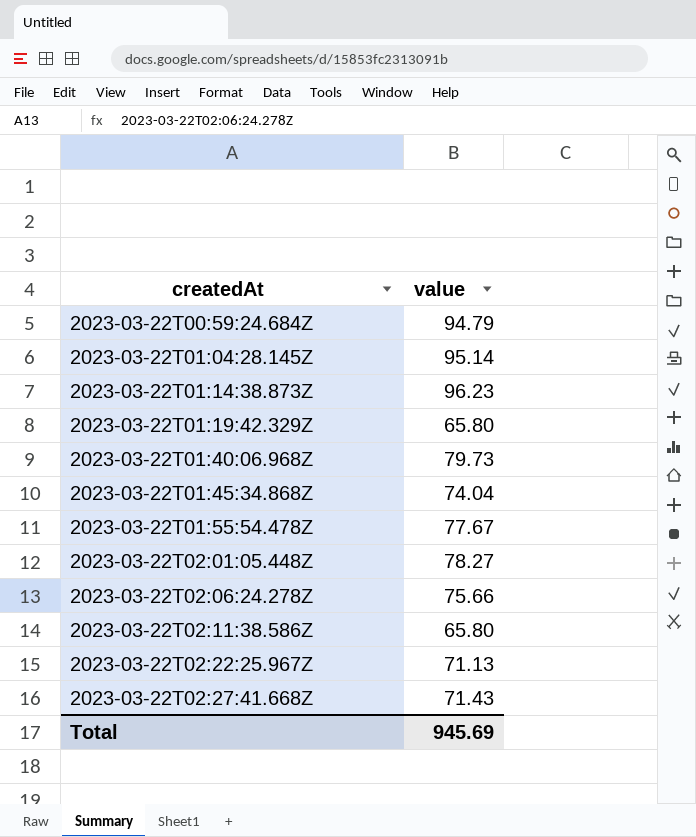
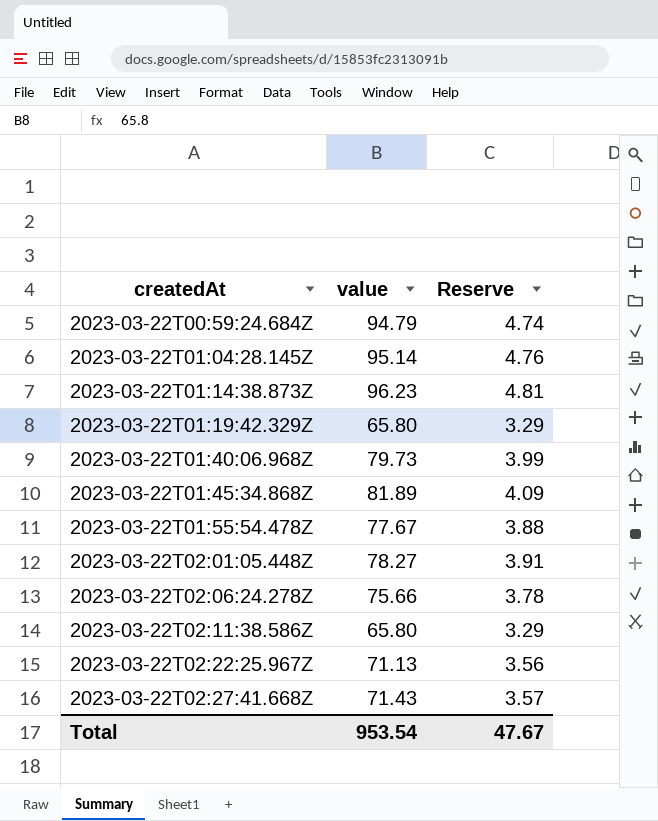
column Reserve | formula: none -> [value] * 0.05
2023-03-22T01:45:34.868Z | value: 74.04 -> 81.89
Total | value: 945.69 -> 953.54

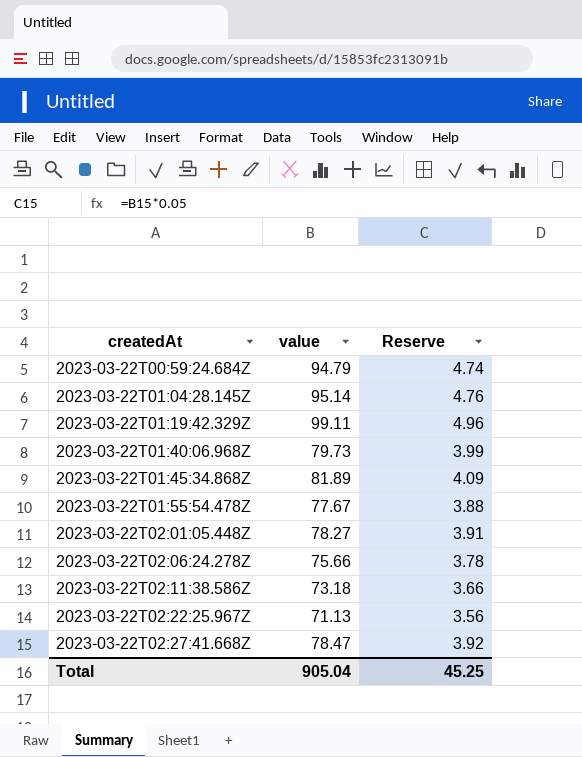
row 2023-03-22T01:14:38.873Z: 96.23 | 4.81 -> none
2023-03-22T01:19:42.329Z | value: 65.80 -> 99.11
2023-03-22T01:19:42.329Z | Reserve: 3.29 -> 4.96
2023-03-22T02:11:38.586Z | value: 65.80 -> 73.18
2023-03-22T02:11:38.586Z | Reserve: 3.29 -> 3.66
2023-03-22T02:27:41.668Z | value: 71.43 -> 78.47
2023-03-22T02:27:41.668Z | Reserve: 3.57 -> 3.92
Total | value: 953.54 -> 905.04
Total | Reserve: 47.67 -> 45.25

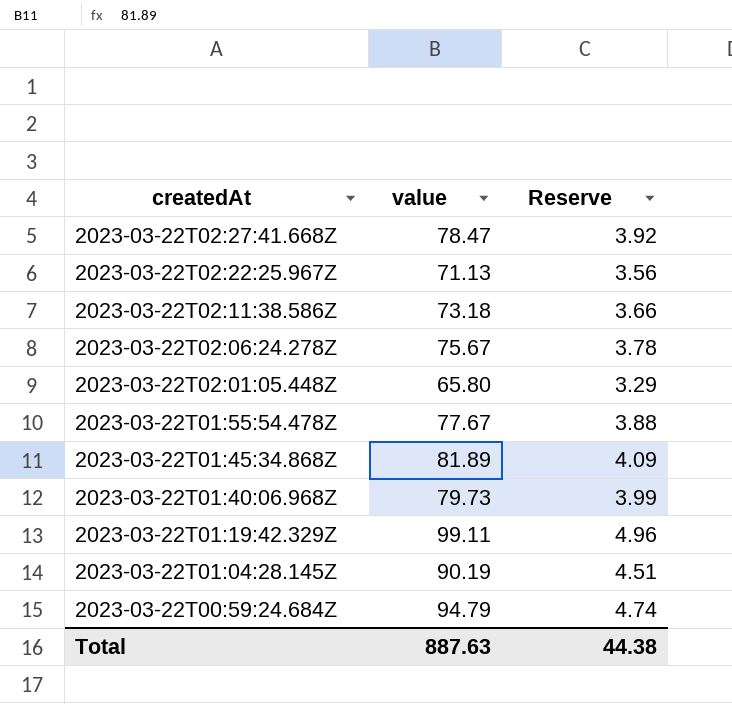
row order: createdAt ascending -> createdAt descending
2023-03-22T02:06:24.278Z | value: 75.66 -> 75.67
2023-03-22T02:01:05.448Z | value: 78.27 -> 65.80
2023-03-22T02:01:05.448Z | Reserve: 3.91 -> 3.29
2023-03-22T01:04:28.145Z | value: 95.14 -> 90.19
2023-03-22T01:04:28.145Z | Reserve: 4.76 -> 4.51
Total | value: 905.04 -> 887.63
Total | Reserve: 45.25 -> 44.38

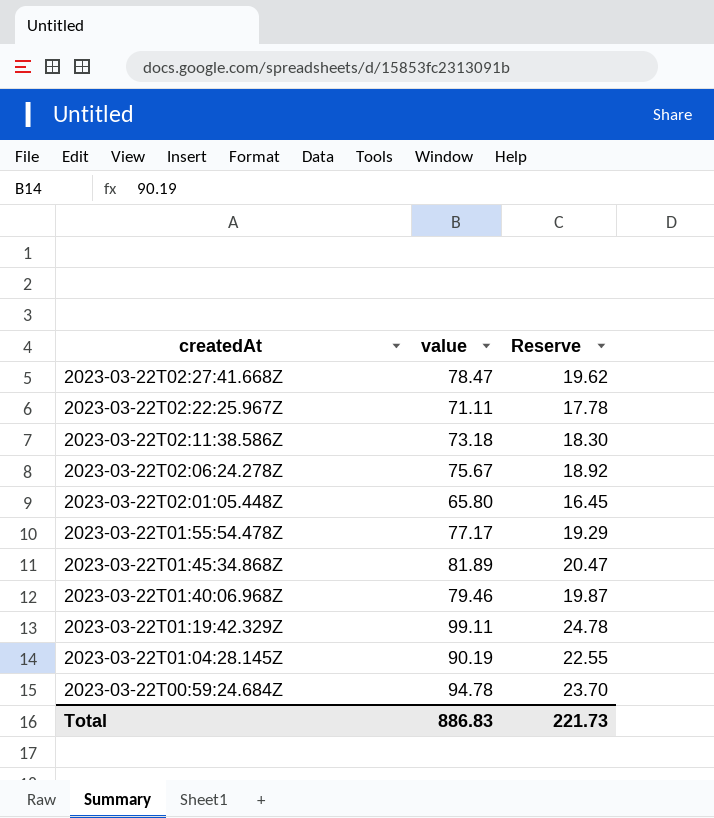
column Reserve | formula: [value] * 0.05 -> [value] * 0.25
2023-03-22T02:22:25.967Z | value: 71.13 -> 71.11
2023-03-22T01:55:54.478Z | value: 77.67 -> 77.17
2023-03-22T01:40:06.968Z | value: 79.73 -> 79.46
2023-03-22T00:59:24.684Z | value: 94.79 -> 94.78
Total | value: 887.63 -> 886.83
Total | Reserve: 44.38 -> 221.73

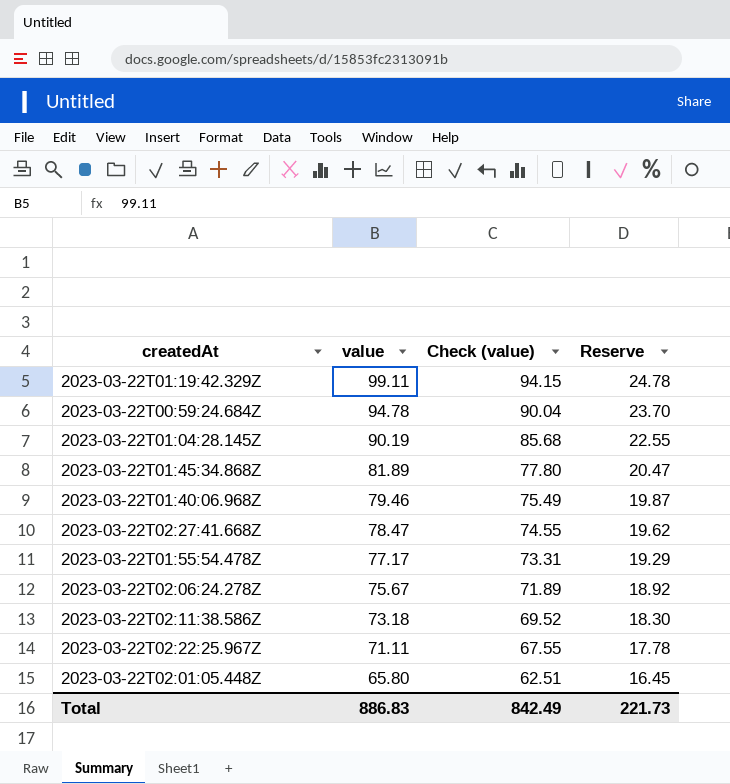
row order: createdAt descending -> value descending
column Check (value) | formula: none -> [value] * 0.95

